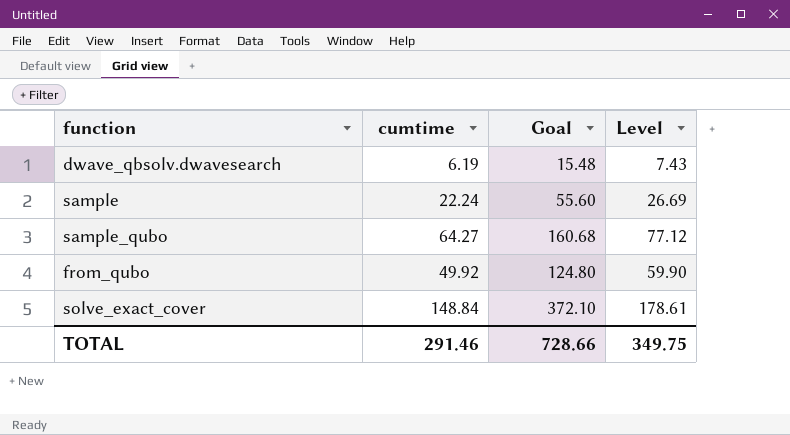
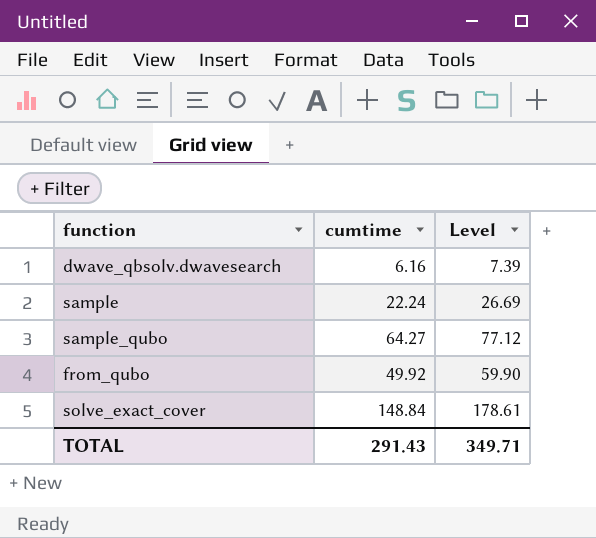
column Goal | formula: [cumtime] * 2.5 -> none
dwave_qbsolv.dwavesearch | cumtime: 6.19 -> 6.16
dwave_qbsolv.dwavesearch | Level: 7.43 -> 7.39
TOTAL | cumtime: 291.46 -> 291.43
TOTAL | Level: 349.75 -> 349.71

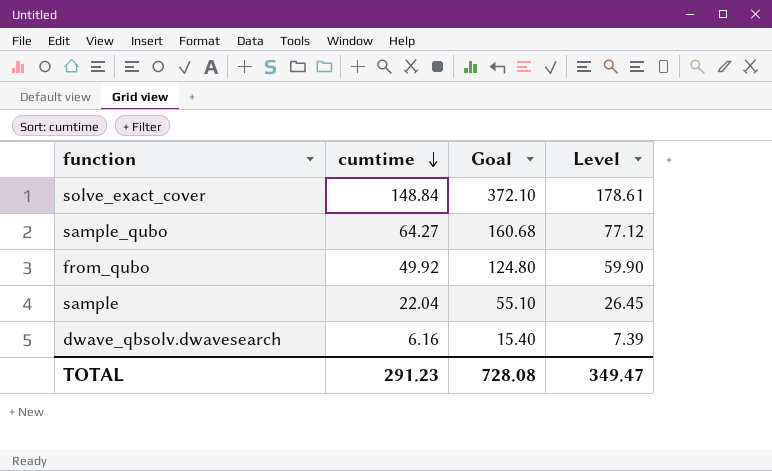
row order: none -> cumtime descending
column Goal | formula: none -> [cumtime] * 2.5
sample | cumtime: 22.24 -> 22.04
sample | Level: 26.69 -> 26.45
TOTAL | cumtime: 291.43 -> 291.23
TOTAL | Level: 349.71 -> 349.47

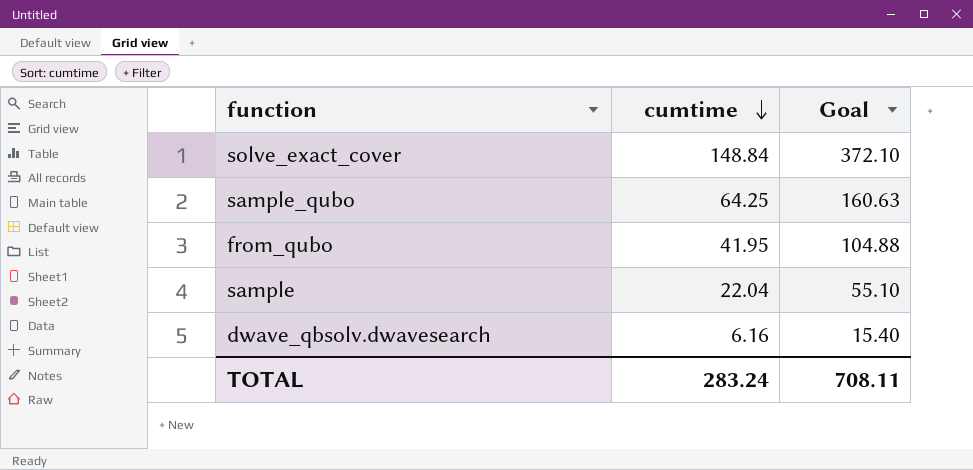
column Level | formula: [cumtime] * 1.2 -> none
sample_qubo | cumtime: 64.27 -> 64.25
sample_qubo | Goal: 160.68 -> 160.63
from_qubo | cumtime: 49.92 -> 41.95
from_qubo | Goal: 124.80 -> 104.88
TOTAL | cumtime: 291.23 -> 283.24
TOTAL | Goal: 728.08 -> 708.11

